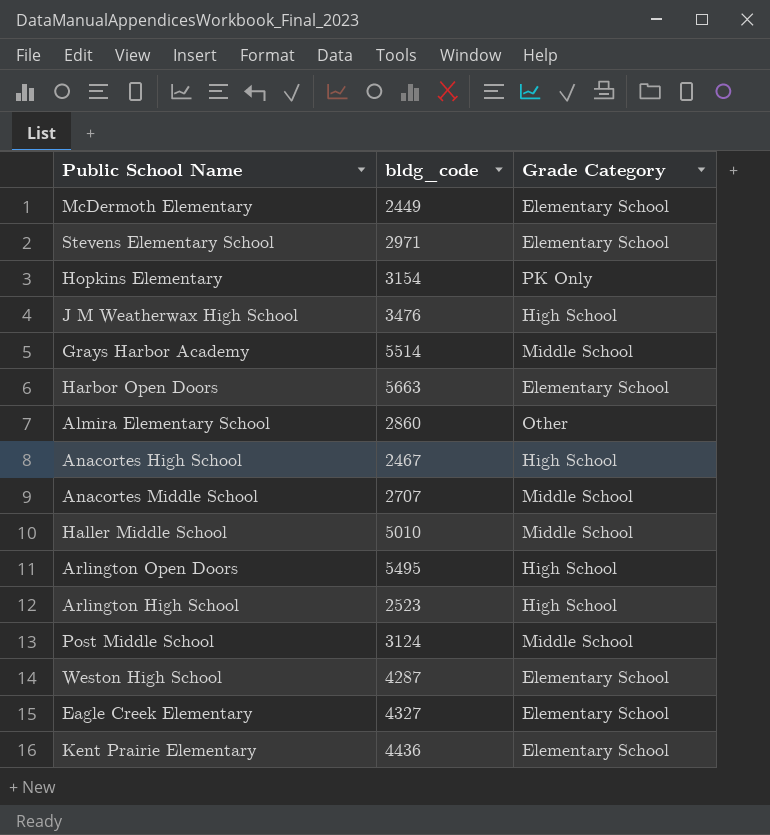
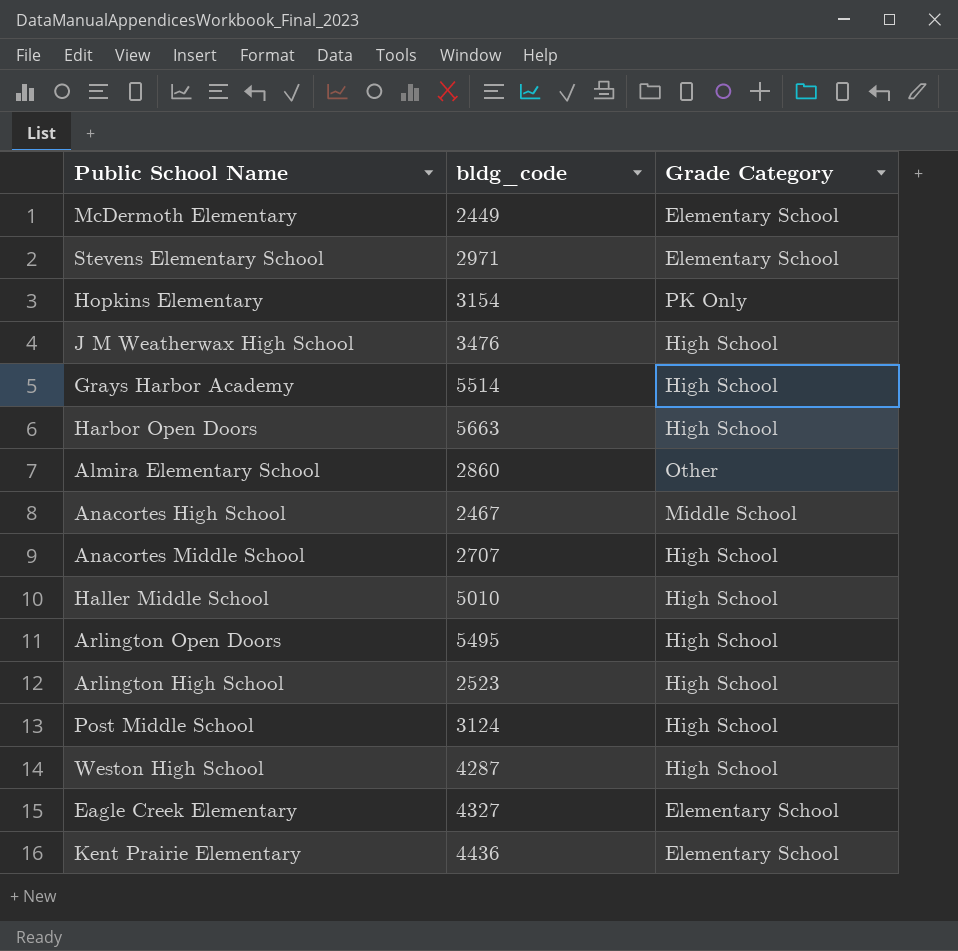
Grays Harbor Academy | Grade Category: Middle School -> High School
Harbor Open Doors | Grade Category: Elementary School -> High School
Anacortes High School | Grade Category: High School -> Middle School
Anacortes Middle School | Grade Category: Middle School -> High School
Haller Middle School | Grade Category: Middle School -> High School
Post Middle School | Grade Category: Middle School -> High School
Weston High School | Grade Category: Elementary School -> High School

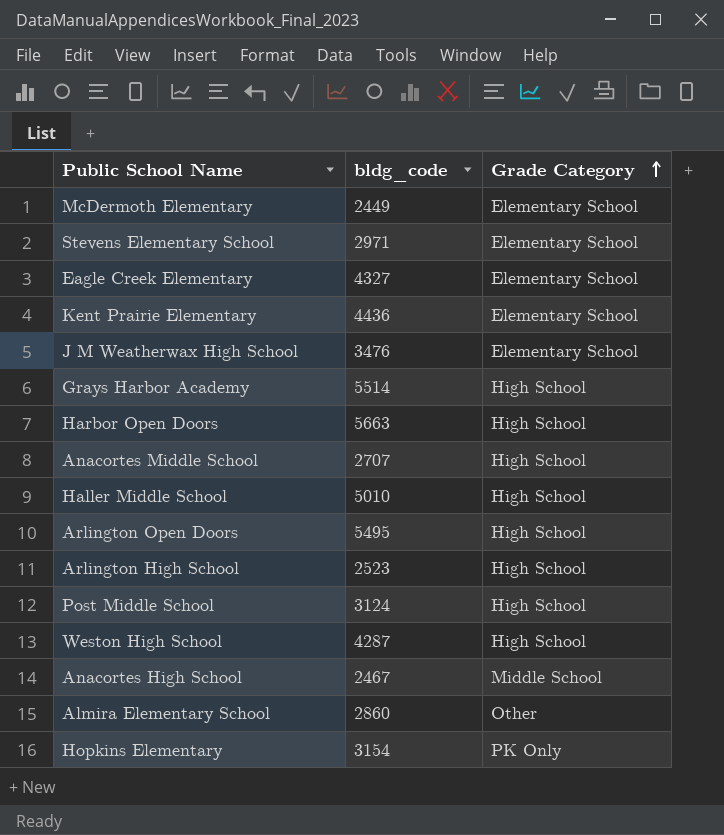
row order: none -> Grade Category ascending
J M Weatherwax High School | Grade Category: High School -> Elementary School

